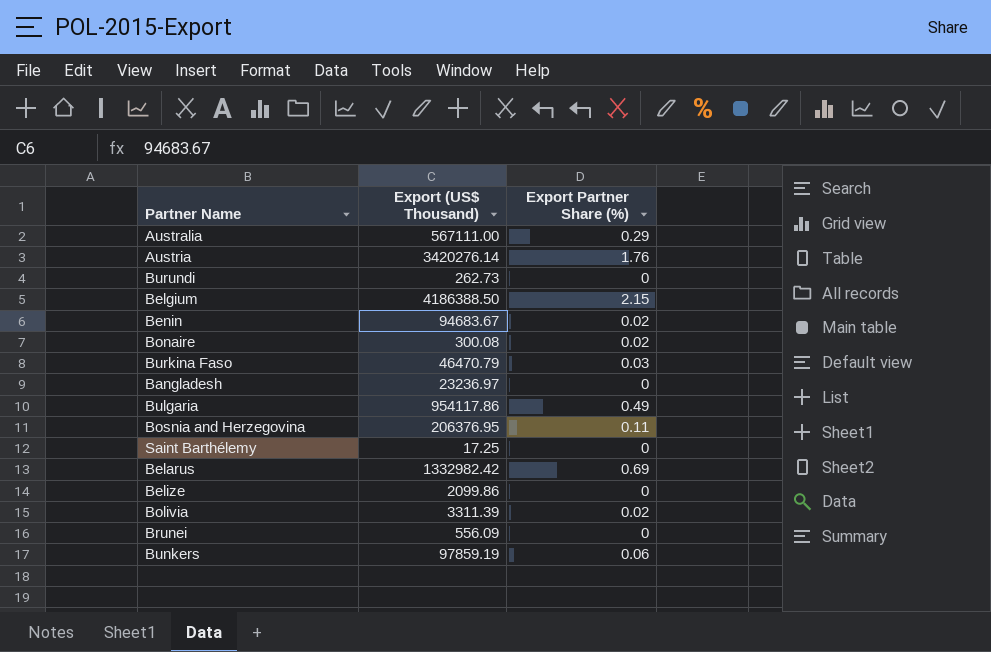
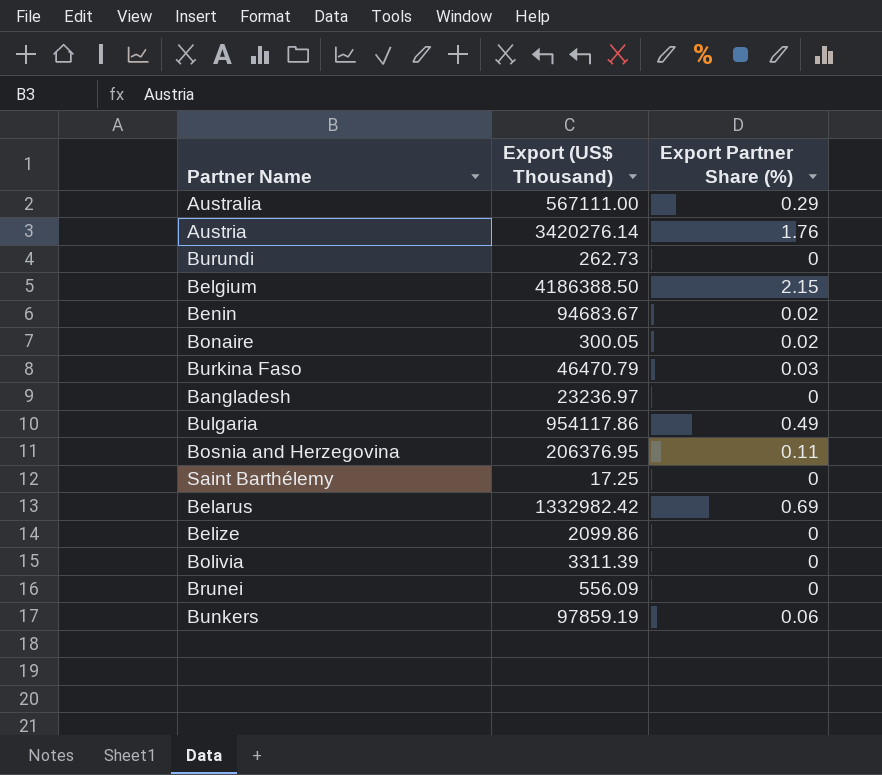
Bonaire | Export (US$ Thousand): 300.08 -> 300.05
Bolivia | Export Partner Share (%): 0.02 -> 0

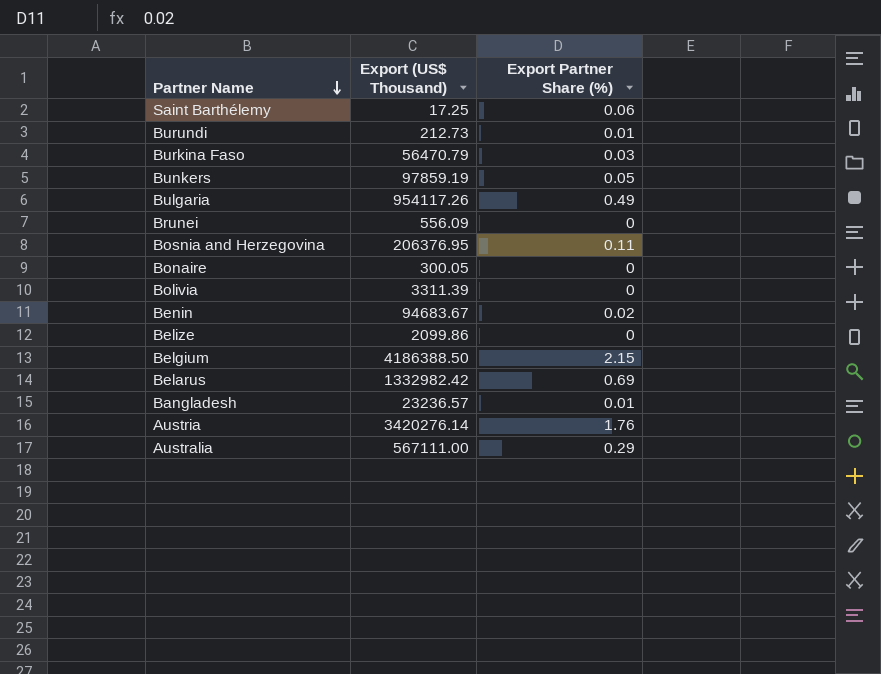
row order: none -> Partner Name descending
Saint Barthélemy | Export Partner Share (%): 0 -> 0.06
Burundi | Export (US$ Thousand): 262.73 -> 212.73
Burundi | Export Partner Share (%): 0 -> 0.01
Burkina Faso | Export (US$ Thousand): 46470.79 -> 56470.79
Bunkers | Export Partner Share (%): 0.06 -> 0.05
Bulgaria | Export (US$ Thousand): 954117.86 -> 954117.26
Bonaire | Export Partner Share (%): 0.02 -> 0
Bangladesh | Export (US$ Thousand): 23236.97 -> 23236.57
Bangladesh | Export Partner Share (%): 0 -> 0.01

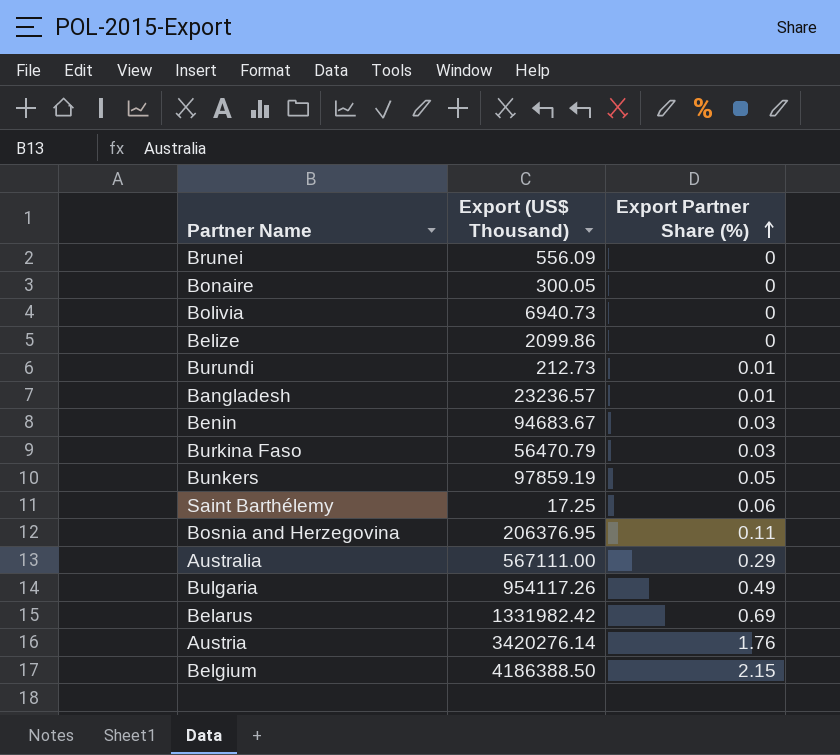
row order: Partner Name descending -> Export Partner Share (%) ascending
Bolivia | Export (US$ Thousand): 3311.39 -> 6940.73
Benin | Export Partner Share (%): 0.02 -> 0.03
Belarus | Export (US$ Thousand): 1332982.42 -> 1331982.42

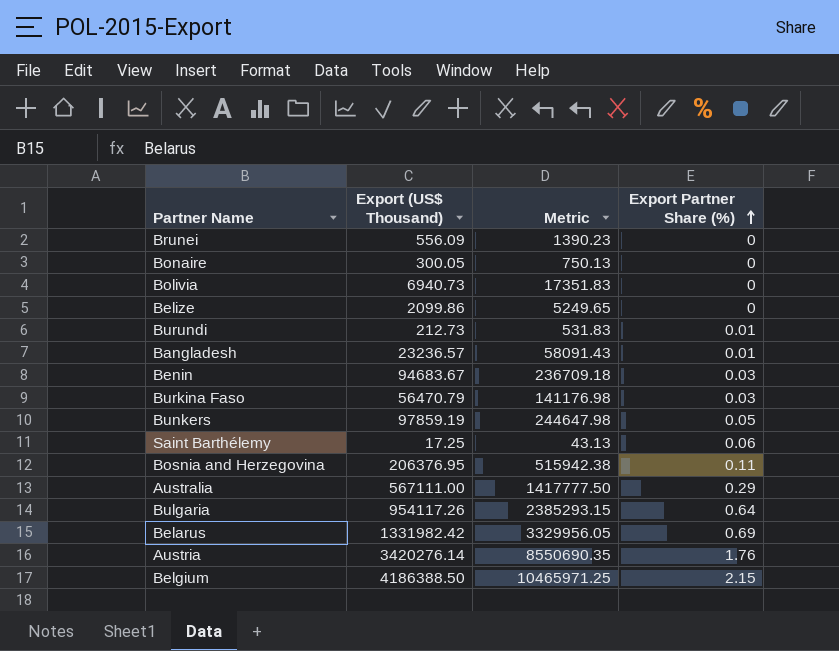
column Metric | formula: none -> [Export (US$ Thousand)] * 2.5
Bulgaria | Export Partner Share (%): 0.49 -> 0.64

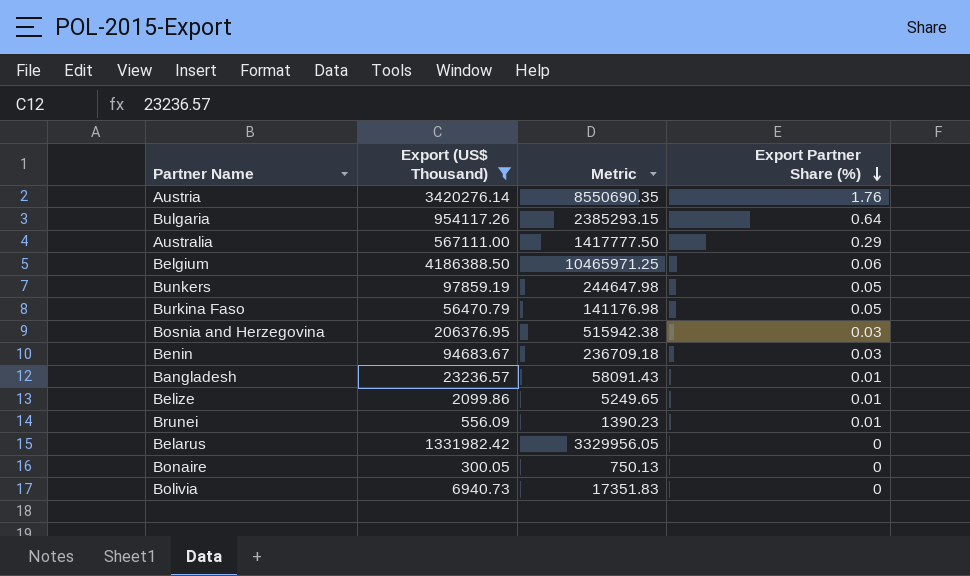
filter: none -> Export (US$ Thousand) >= 300.05
row order: Export Partner Share (%) ascending -> Export Partner Share (%) descending
Belgium | Export Partner Share (%): 2.15 -> 0.06
Burkina Faso | Export Partner Share (%): 0.03 -> 0.05
Bosnia and Herzegovina | Export Partner Share (%): 0.11 -> 0.03
Belize | Export Partner Share (%): 0 -> 0.01
Brunei | Export Partner Share (%): 0 -> 0.01
Belarus | Export Partner Share (%): 0.69 -> 0

